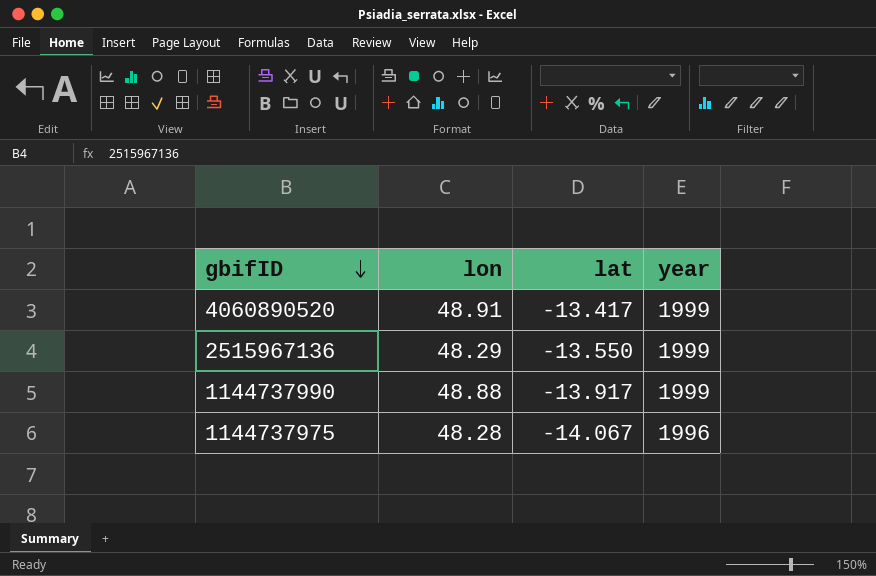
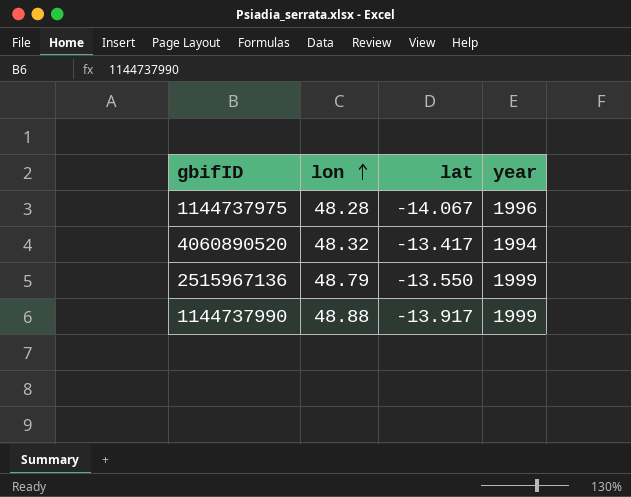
row order: gbifID descending -> lon ascending
4060890520 | lon: 48.91 -> 48.32
4060890520 | year: 1999 -> 1994
2515967136 | lon: 48.29 -> 48.79

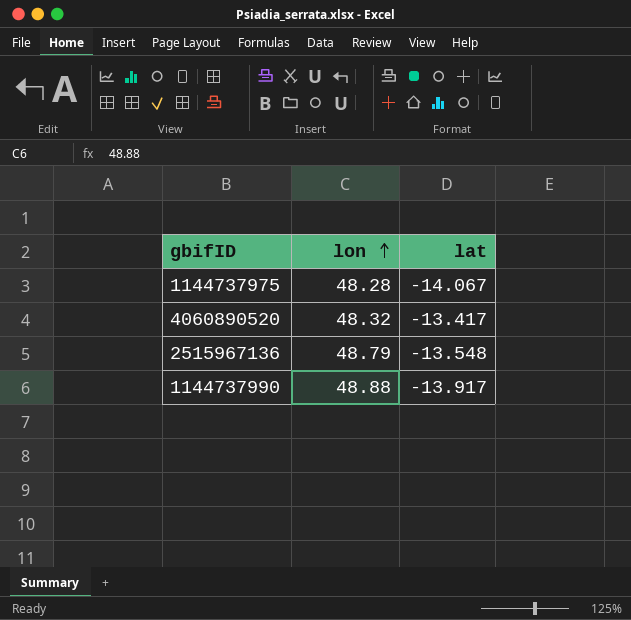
column year | position: 4 -> none
2515967136 | lat: -13.550 -> -13.548

